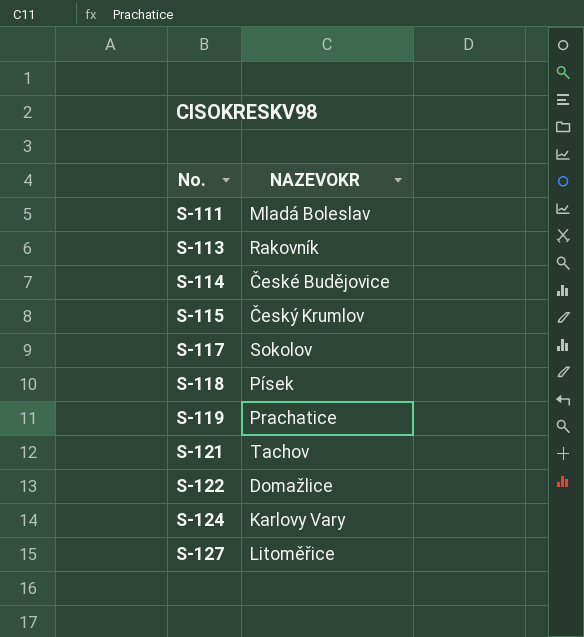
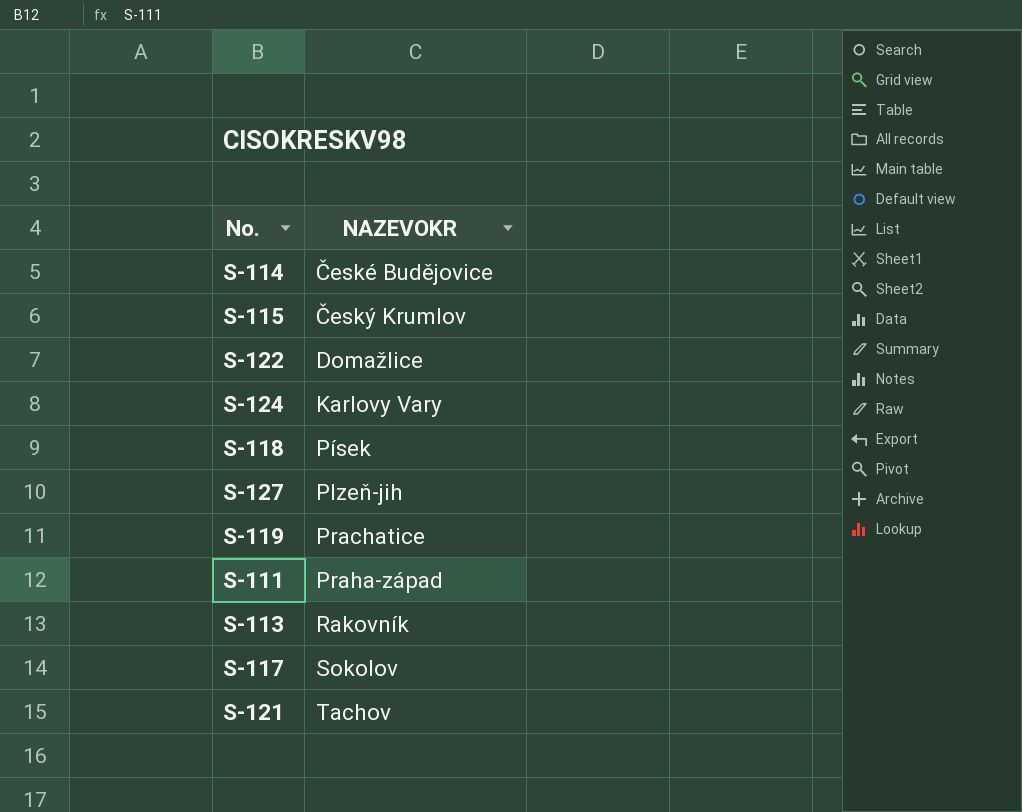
row order: No. ascending -> NAZEVOKR ascending
S-127 | NAZEVOKR: Litoměřice -> Plzeň-jih
S-111 | NAZEVOKR: Mladá Boleslav -> Praha-západ

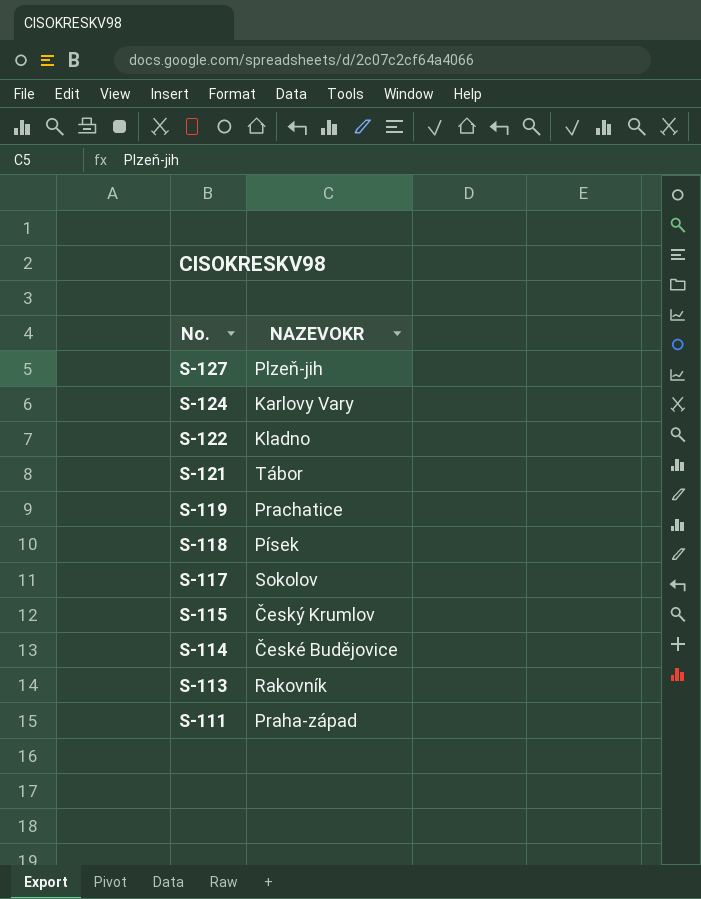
row order: NAZEVOKR ascending -> No. descending
S-122 | NAZEVOKR: Domažlice -> Kladno
S-121 | NAZEVOKR: Tachov -> Tábor

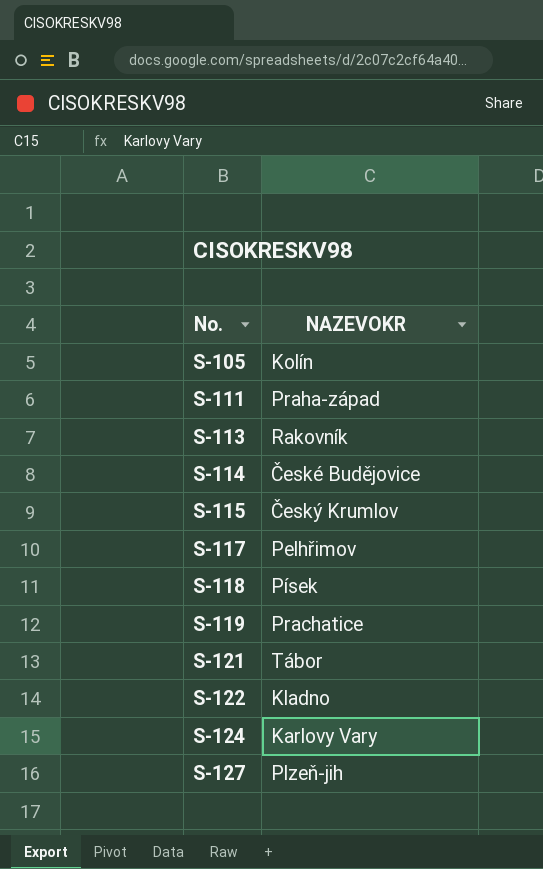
row order: No. descending -> No. ascending
row S-105: none -> Kolín
S-117 | NAZEVOKR: Sokolov -> Pelhřimov

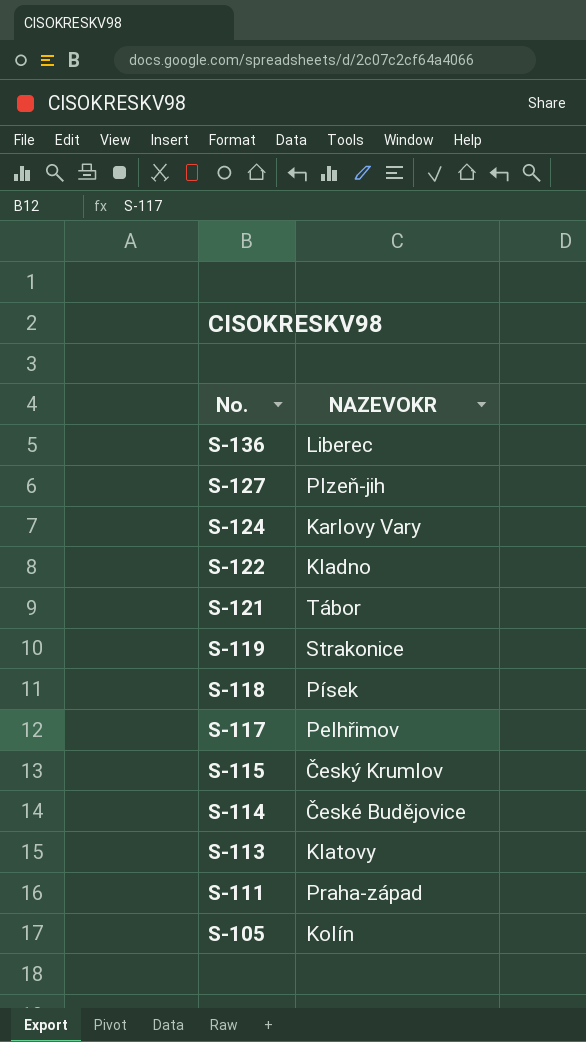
row order: No. ascending -> No. descending
row S-136: none -> Liberec
S-119 | NAZEVOKR: Prachatice -> Strakonice
S-113 | NAZEVOKR: Rakovník -> Klatovy

